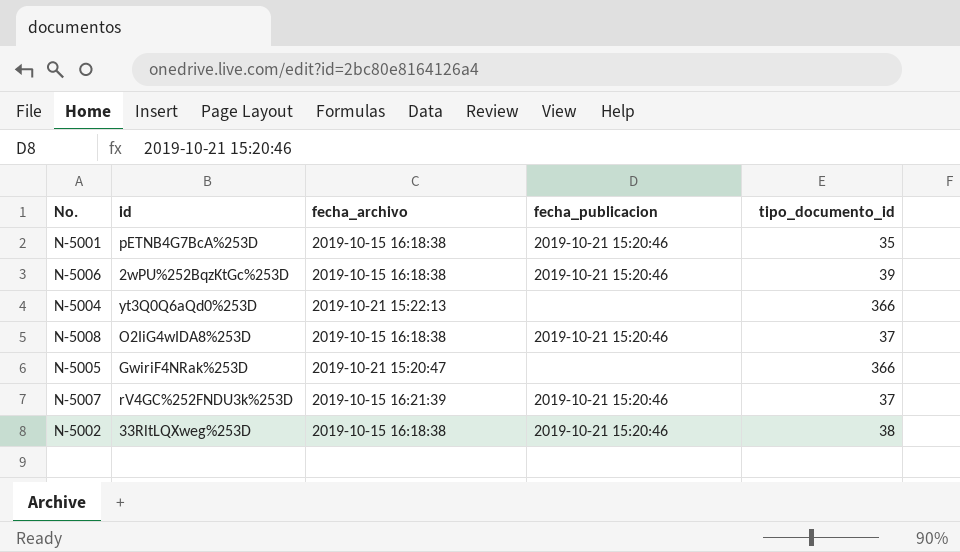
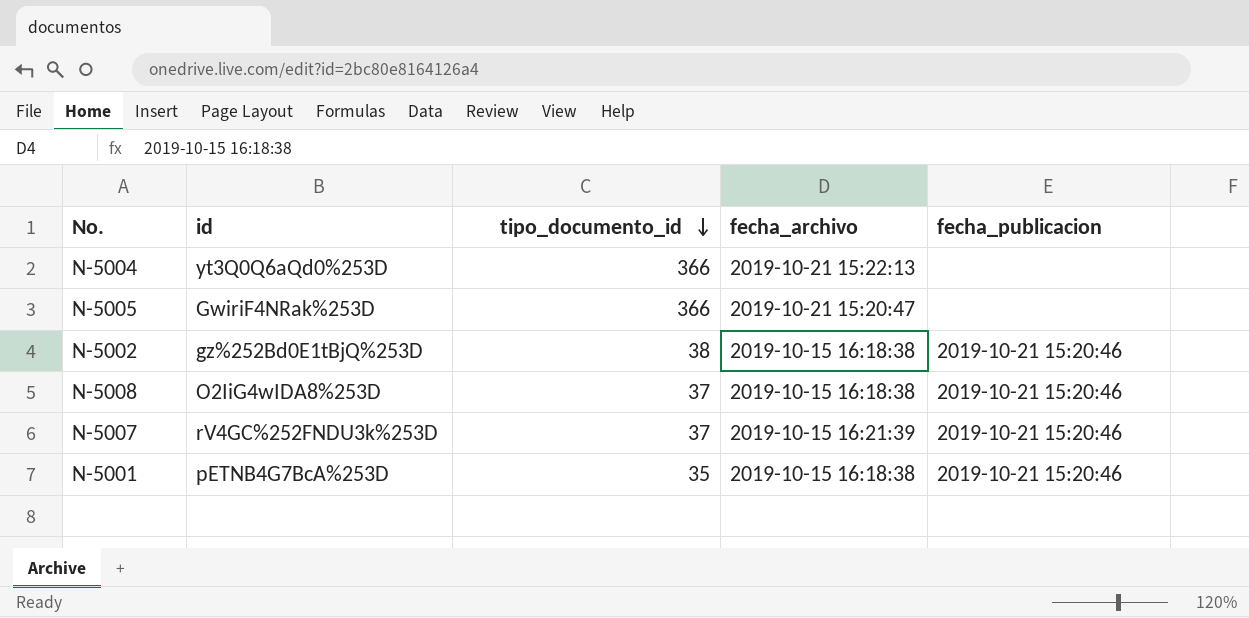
row order: none -> tipo_documento_id descending
column tipo_documento_id | position: 5 -> 3
row N-5006: 2wPU%252BqzKtGc%253D | 2019-10-15 16:18:38 | 2019-10-21 15:20:46 | 39 -> none
N-5002 | id: 33RltLQXweg%253D -> gz%252Bd0E1tBjQ%253D

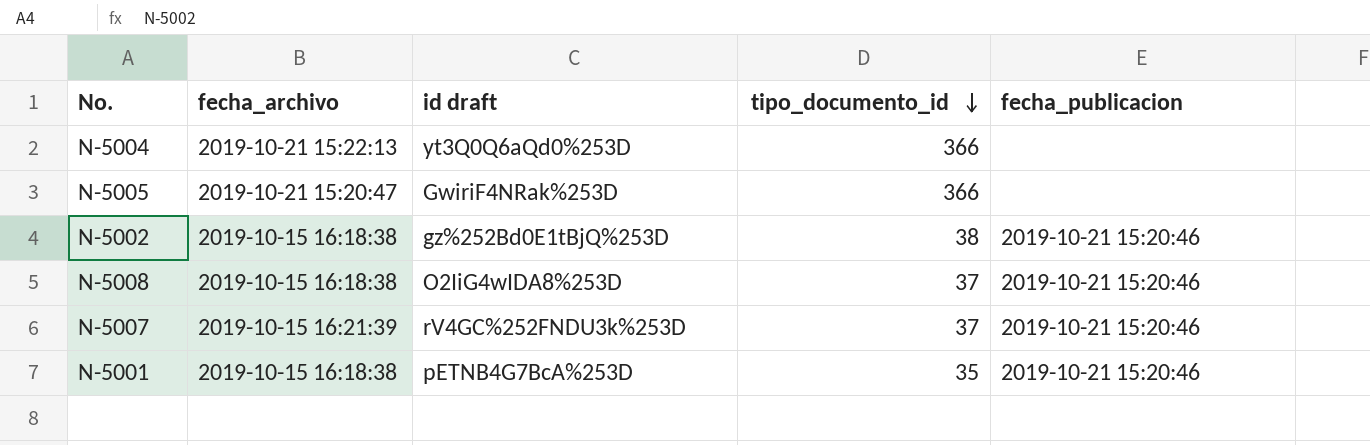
column fecha_archivo | position: 4 -> 2
column name: id -> id draft

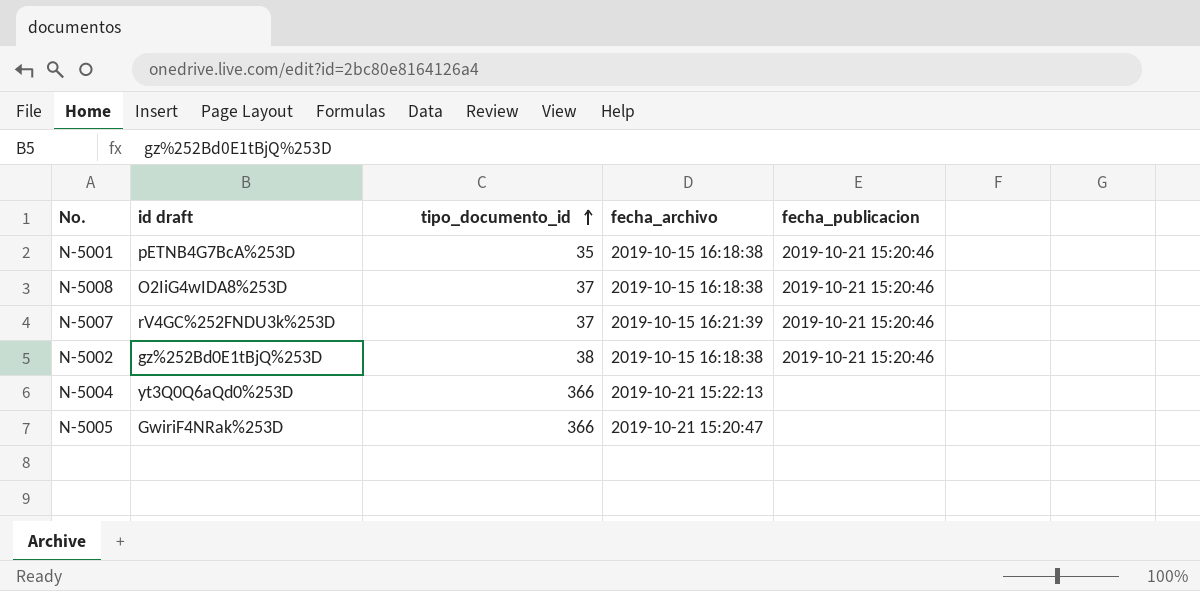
row order: tipo_documento_id descending -> tipo_documento_id ascending
column fecha_archivo | position: 2 -> 4

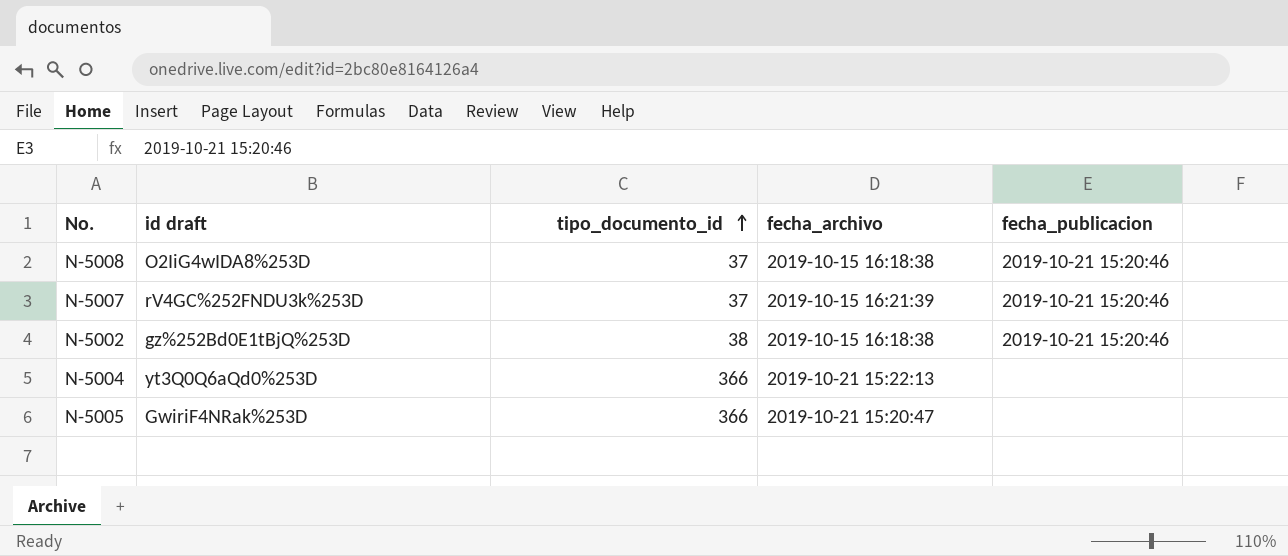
row N-5001: pETNB4G7BcA%253D | 35 | 2019-10-15 16:18:38 | 2019-10-21 15:20:46 -> none

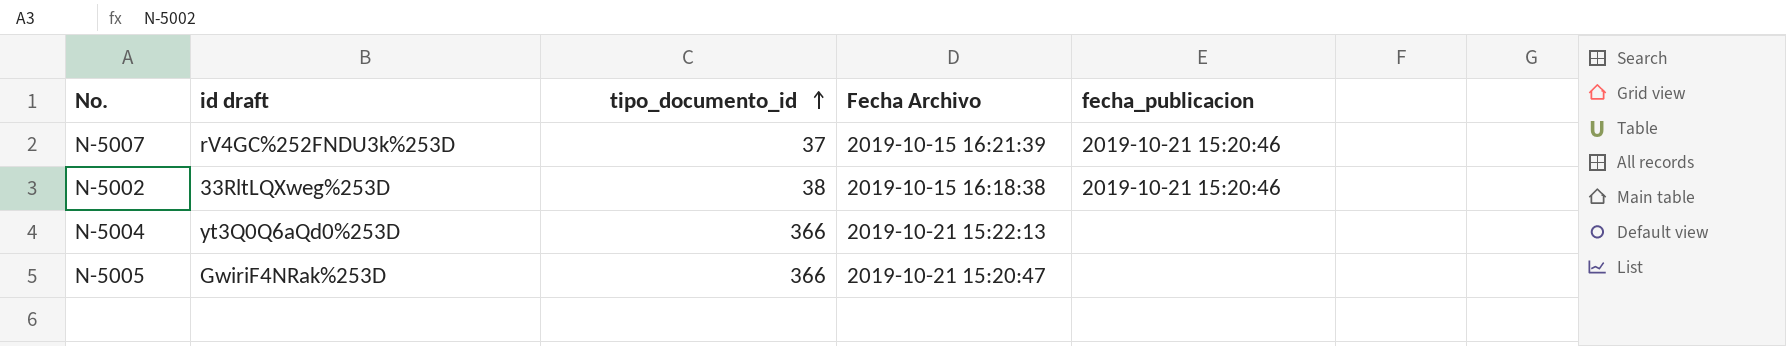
column name: fecha_archivo -> Fecha Archivo
row N-5008: O2IiG4wIDA8%253D | 37 | 2019-10-15 16:18:38 | 2019-10-21 15:20:46 -> none
N-5002 | id draft: gz%252Bd0E1tBjQ%253D -> 33RltLQXweg%253D

